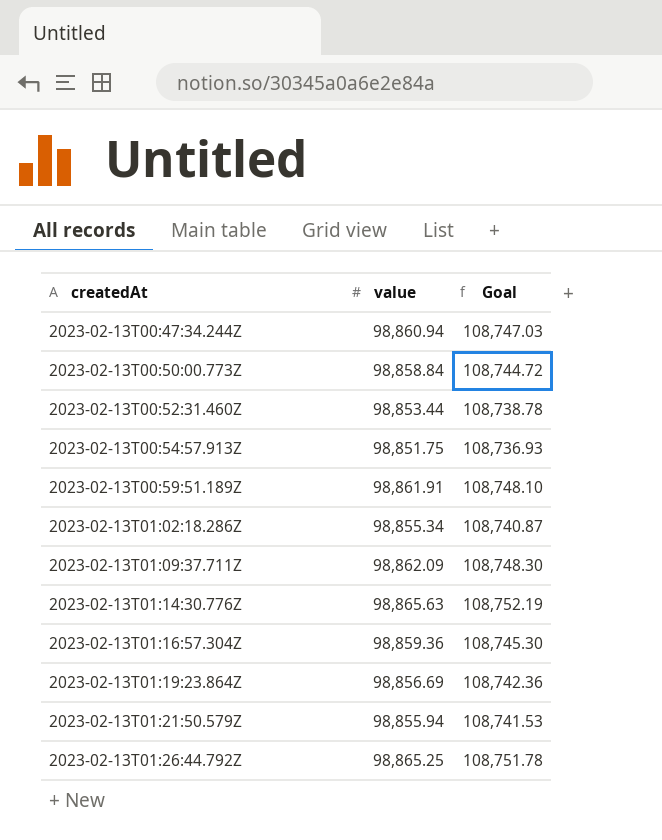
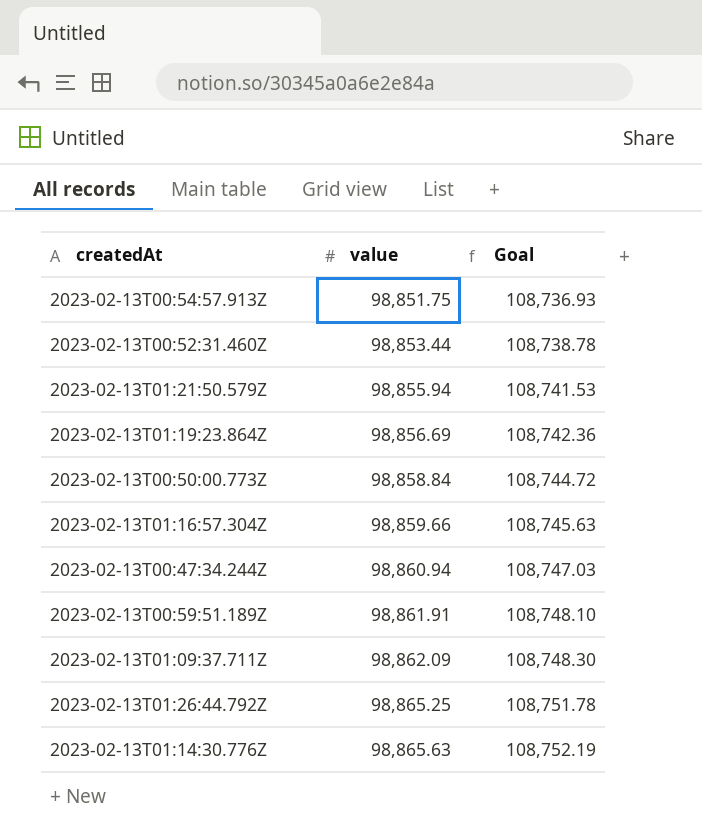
row order: createdAt ascending -> value ascending
row 2023-02-13T01:02:18.286Z: 98,855.34 | 108,740.87 -> none
2023-02-13T01:16:57.304Z | value: 98,859.36 -> 98,859.66
2023-02-13T01:16:57.304Z | Goal: 108,745.30 -> 108,745.63

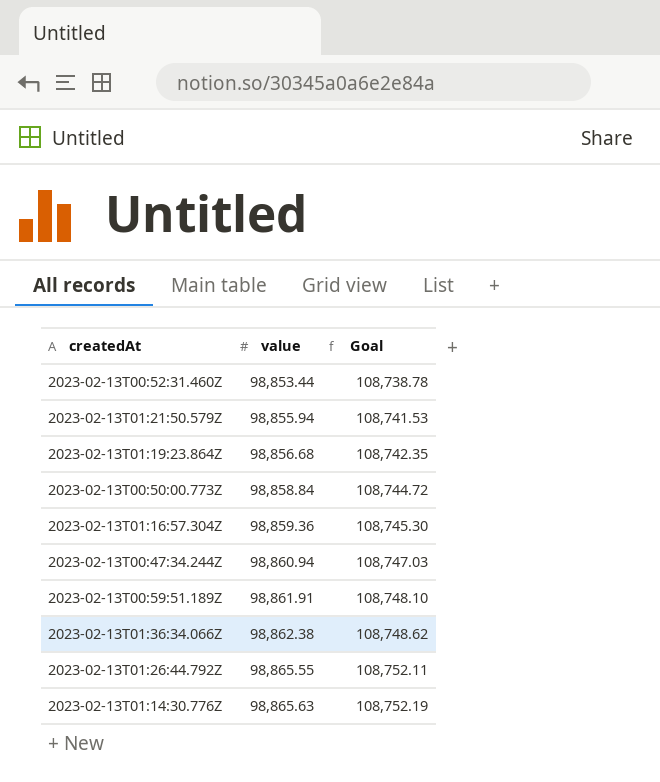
row 2023-02-13T00:54:57.913Z: 98,851.75 | 108,736.93 -> none
row 2023-02-13T01:09:37.711Z: 98,862.09 | 108,748.30 -> none
2023-02-13T01:19:23.864Z | value: 98,856.69 -> 98,856.68
2023-02-13T01:19:23.864Z | Goal: 108,742.36 -> 108,742.35
2023-02-13T01:16:57.304Z | value: 98,859.66 -> 98,859.36
2023-02-13T01:16:57.304Z | Goal: 108,745.63 -> 108,745.30
row 2023-02-13T01:36:34.066Z: none -> 98,862.38 | 108,748.62
2023-02-13T01:26:44.792Z | value: 98,865.25 -> 98,865.55
2023-02-13T01:26:44.792Z | Goal: 108,751.78 -> 108,752.11

